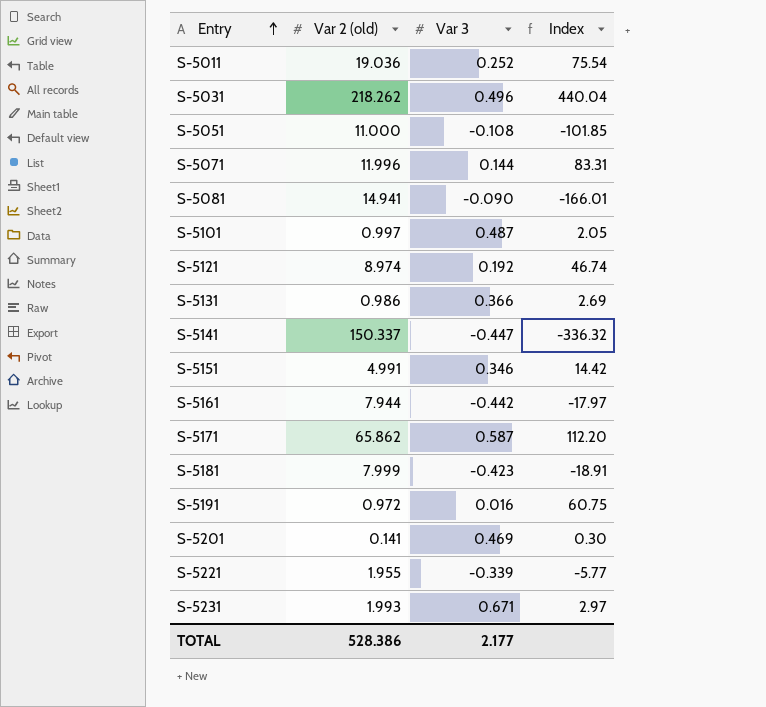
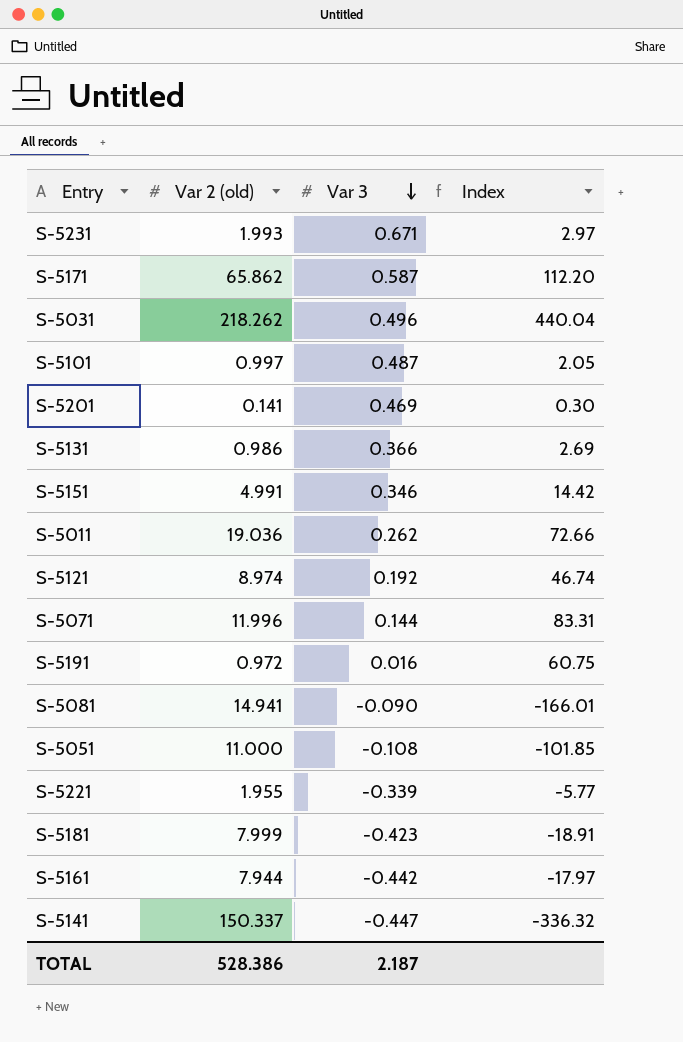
row order: Entry ascending -> Var 3 descending
S-5011 | Var 3: 0.252 -> 0.262
S-5011 | Index: 75.54 -> 72.66
TOTAL | Var 3: 2.177 -> 2.187

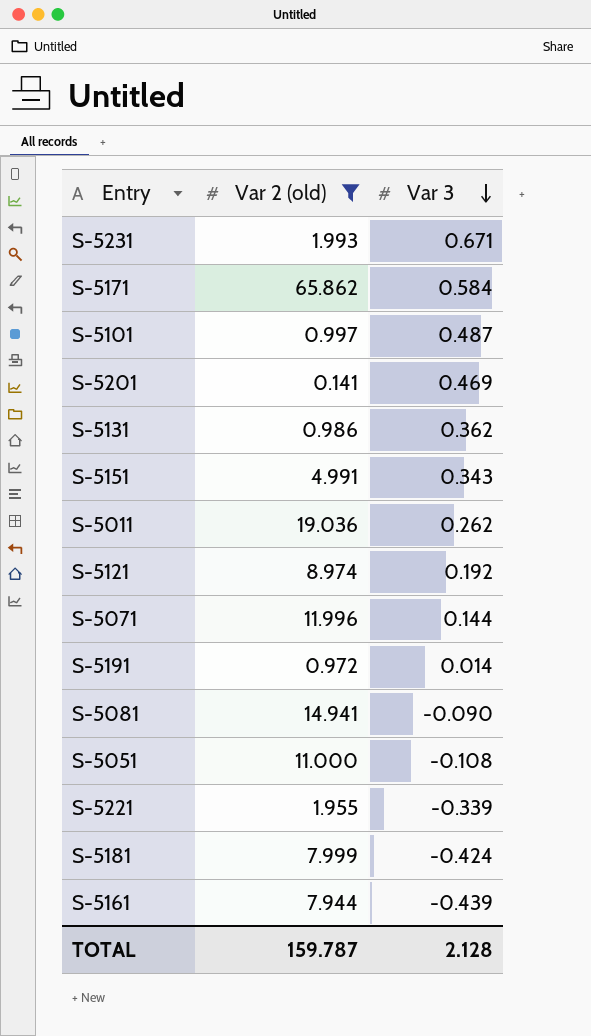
filter: none -> Var 2 (old) <= 65.862
column Index | formula: [Var 2 (old)] / [Var 3] -> none
S-5171 | Var 3: 0.587 -> 0.584
S-5131 | Var 3: 0.366 -> 0.362
S-5151 | Var 3: 0.346 -> 0.343
S-5191 | Var 3: 0.016 -> 0.014
S-5181 | Var 3: -0.423 -> -0.424
S-5161 | Var 3: -0.442 -> -0.439
TOTAL | Var 2 (old): 528.386 -> 159.787
TOTAL | Var 3: 2.187 -> 2.128

